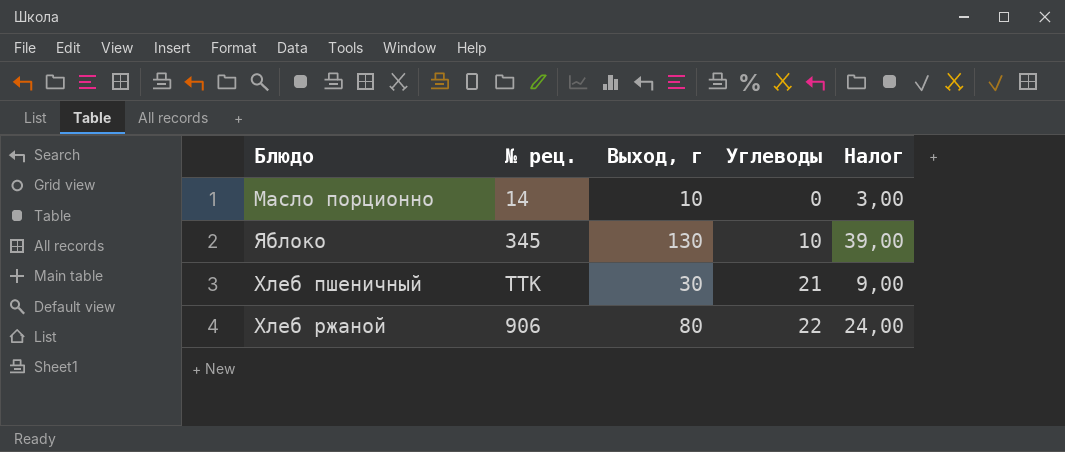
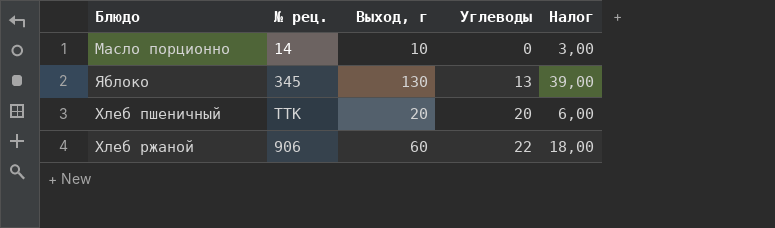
Яблоко | Углеводы: 10 -> 13
Хлеб пшеничный | Выход, г: 30 -> 20
Хлеб пшеничный | Углеводы: 21 -> 20
Хлеб пшеничный | Налог: 9,00 -> 6,00
Хлеб ржаной | Выход, г: 80 -> 60
Хлеб ржаной | Налог: 24,00 -> 18,00

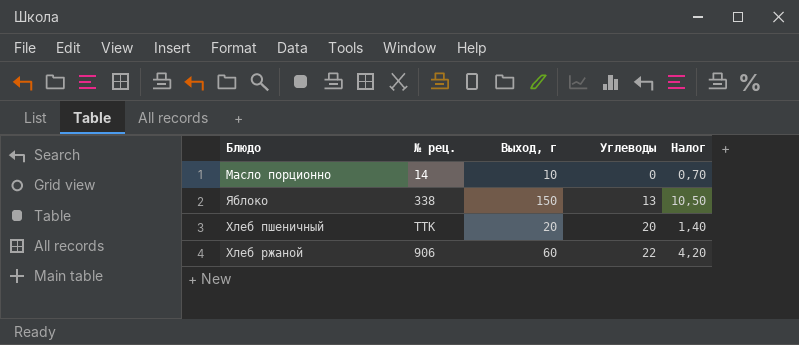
column Налог | formula: [Выход, г] * 0,3 -> [Выход, г] * 0,07
Яблоко | № рец.: 345 -> 338
Яблоко | Выход, г: 130 -> 150

